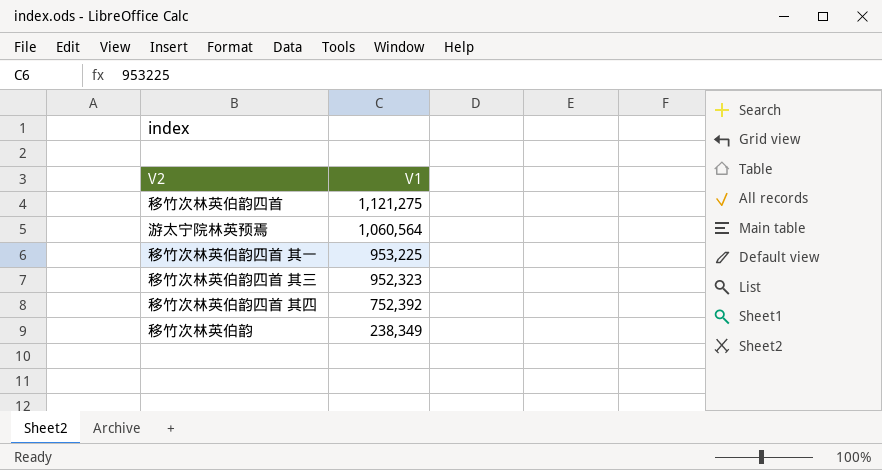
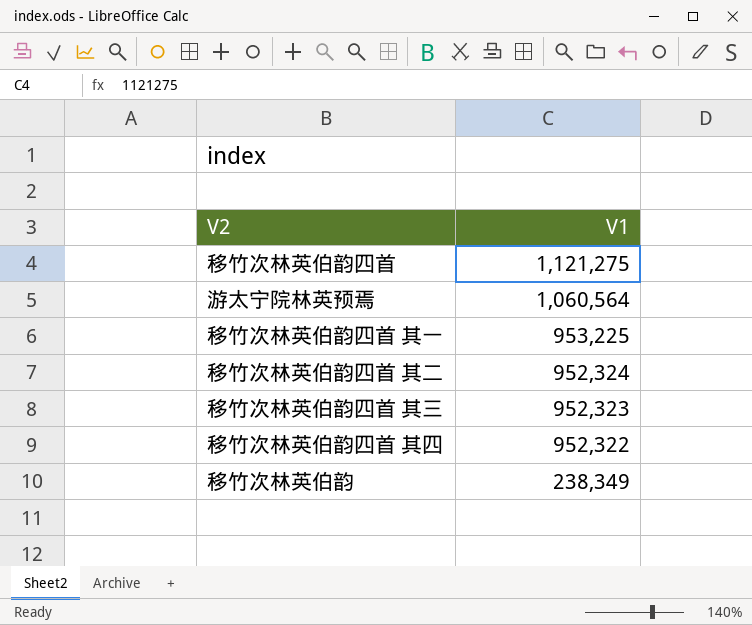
row 移竹次林英伯韵四首 其二: none -> 952,324
移竹次林英伯韵四首 其四 | V1: 752,392 -> 952,322

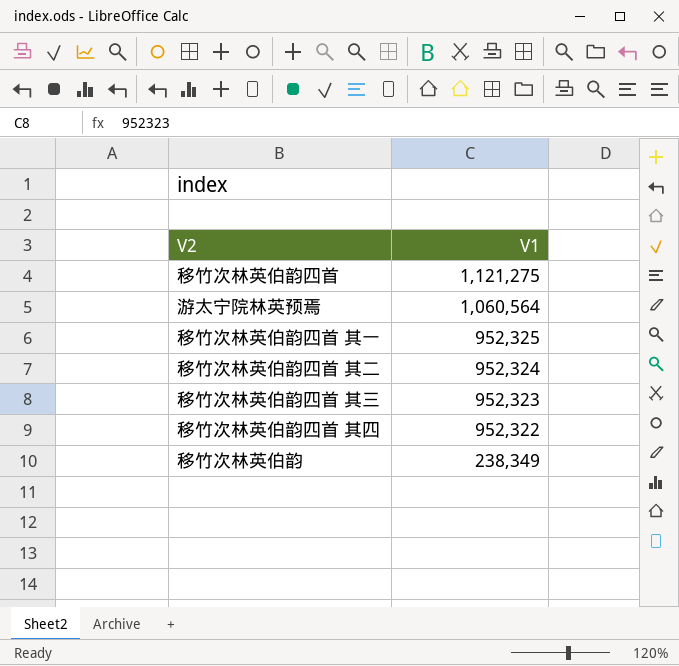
移竹次林英伯韵四首 其一 | V1: 953,225 -> 952,325

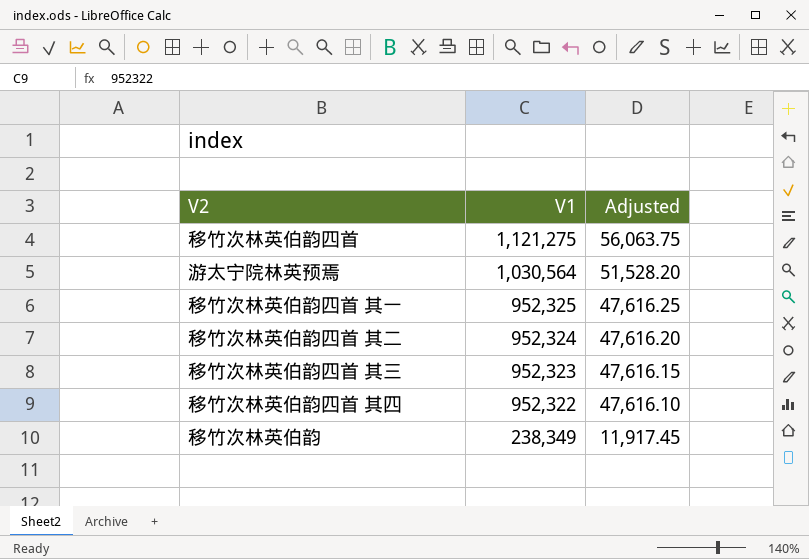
column Adjusted | formula: none -> [V1] * 0.05
游太宁院林英预焉 | V1: 1,060,564 -> 1,030,564

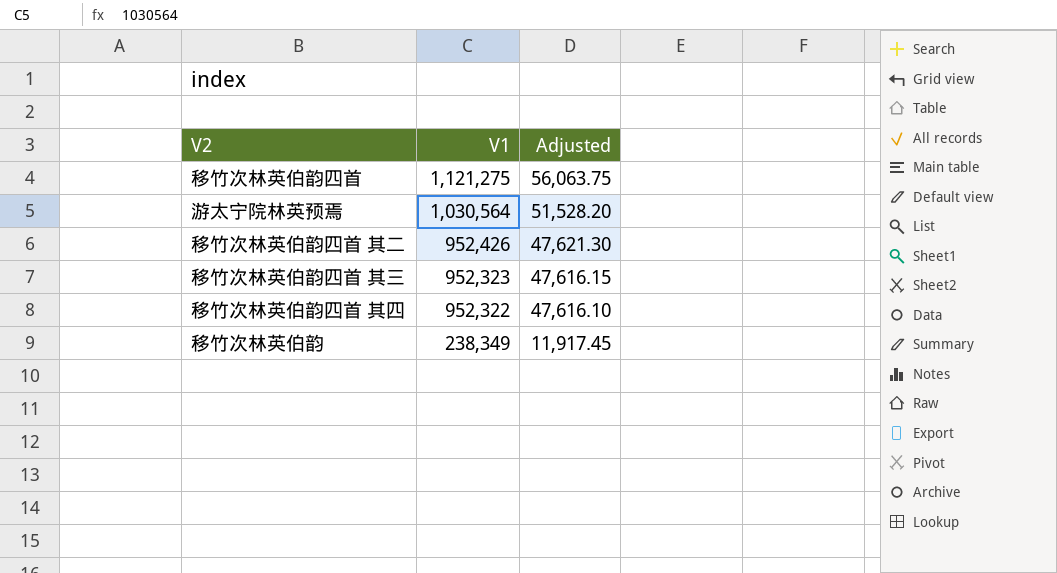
row 移竹次林英伯韵四首 其一: 952,325 | 47,616.25 -> none
移竹次林英伯韵四首 其二 | V1: 952,324 -> 952,426
移竹次林英伯韵四首 其二 | Adjusted: 47,616.20 -> 47,621.30

